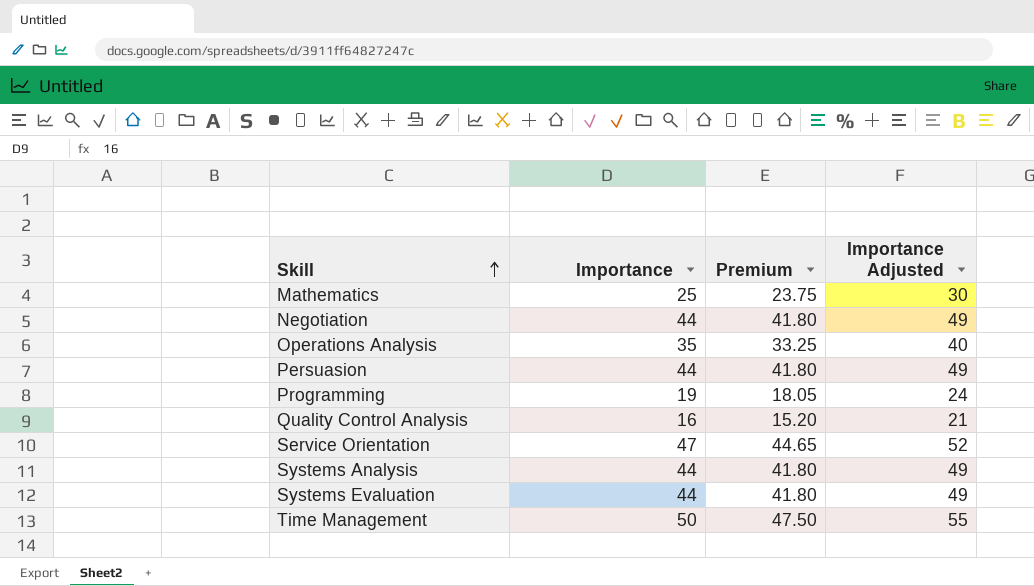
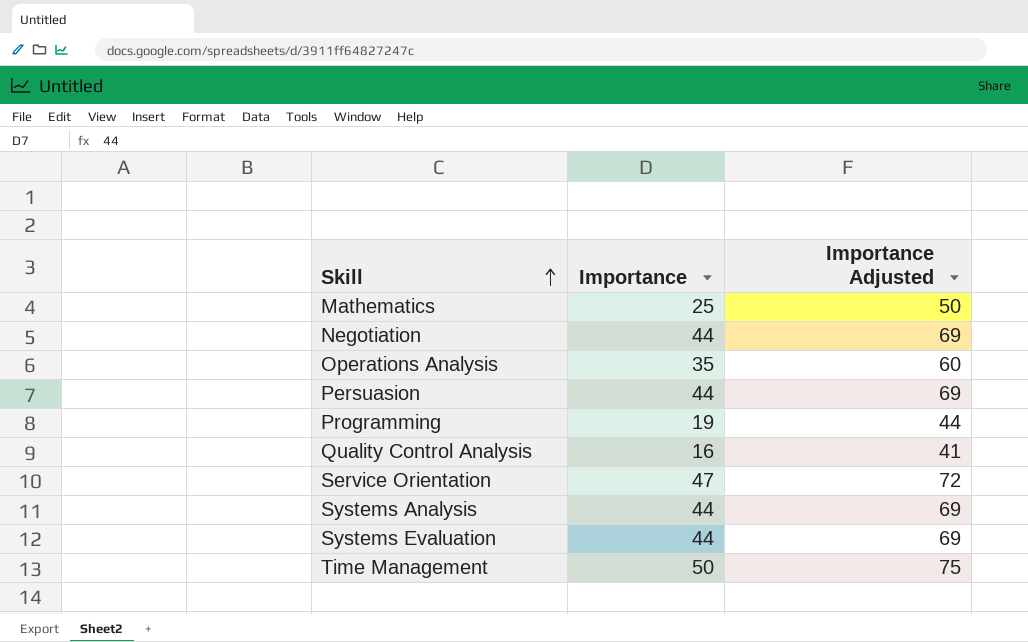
column Premium | formula: [Importance] * 0.95 -> none
column Importance Adjusted | formula: [Importance] + 5 -> [Importance] + 25

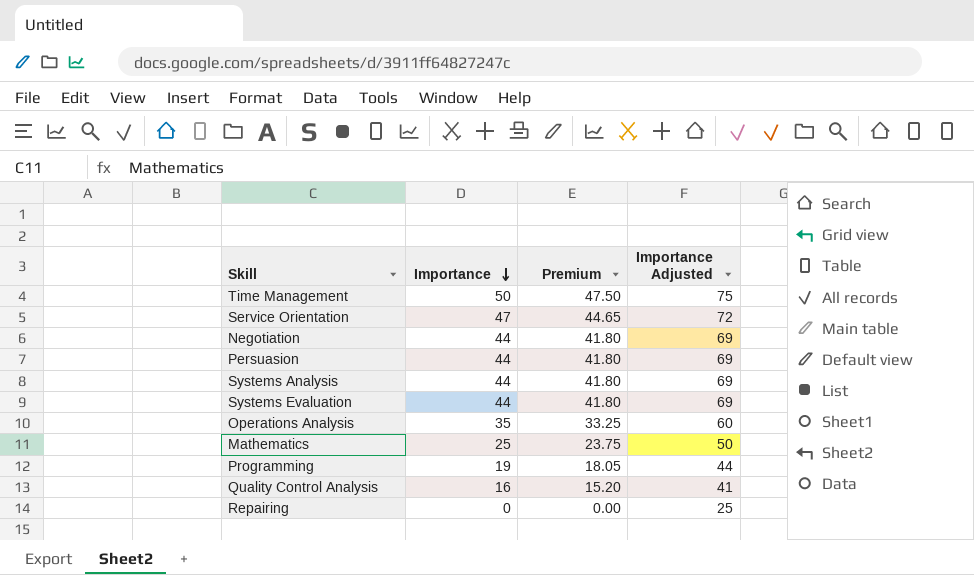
row order: Skill ascending -> Importance descending
column Premium | formula: none -> [Importance] * 0.95
row Repairing: none -> 0 | 0.00 | 25

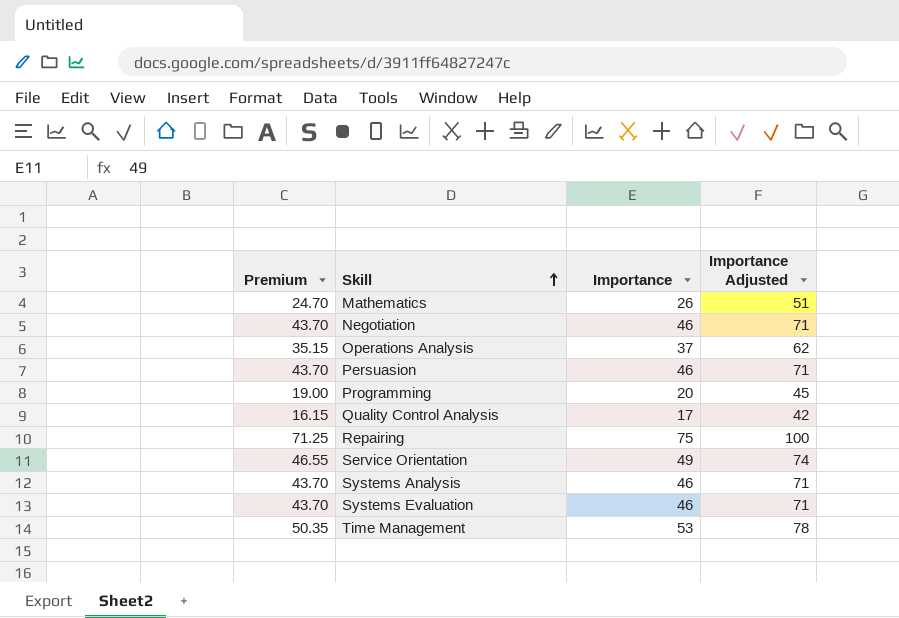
row order: Importance descending -> Skill ascending
column Premium | position: 3 -> 1
Mathematics | Premium: 23.75 -> 24.70
Mathematics | Importance: 25 -> 26
Mathematics | Importance Adjusted: 50 -> 51
Negotiation | Premium: 41.80 -> 43.70
Negotiation | Importance: 44 -> 46
Negotiation | Importance Adjusted: 69 -> 71
Operations Analysis | Premium: 33.25 -> 35.15
Operations Analysis | Importance: 35 -> 37
Operations Analysis | Importance Adjusted: 60 -> 62
Persuasion | Premium: 41.80 -> 43.70
Persuasion | Importance: 44 -> 46
Persuasion | Importance Adjusted: 69 -> 71
Programming | Premium: 18.05 -> 19.00
Programming | Importance: 19 -> 20
Programming | Importance Adjusted: 44 -> 45
Quality Control Analysis | Premium: 15.20 -> 16.15
Quality Control Analysis | Importance: 16 -> 17
Quality Control Analysis | Importance Adjusted: 41 -> 42
Repairing | Premium: 0.00 -> 71.25
Repairing | Importance: 0 -> 75
Repairing | Importance Adjusted: 25 -> 100
Service Orientation | Premium: 44.65 -> 46.55
Service Orientation | Importance: 47 -> 49
Service Orientation | Importance Adjusted: 72 -> 74
Systems Analysis | Premium: 41.80 -> 43.70
Systems Analysis | Importance: 44 -> 46
Systems Analysis | Importance Adjusted: 69 -> 71
Systems Evaluation | Premium: 41.80 -> 43.70
Systems Evaluation | Importance: 44 -> 46
Systems Evaluation | Importance Adjusted: 69 -> 71
Time Management | Premium: 47.50 -> 50.35
Time Management | Importance: 50 -> 53
Time Management | Importance Adjusted: 75 -> 78

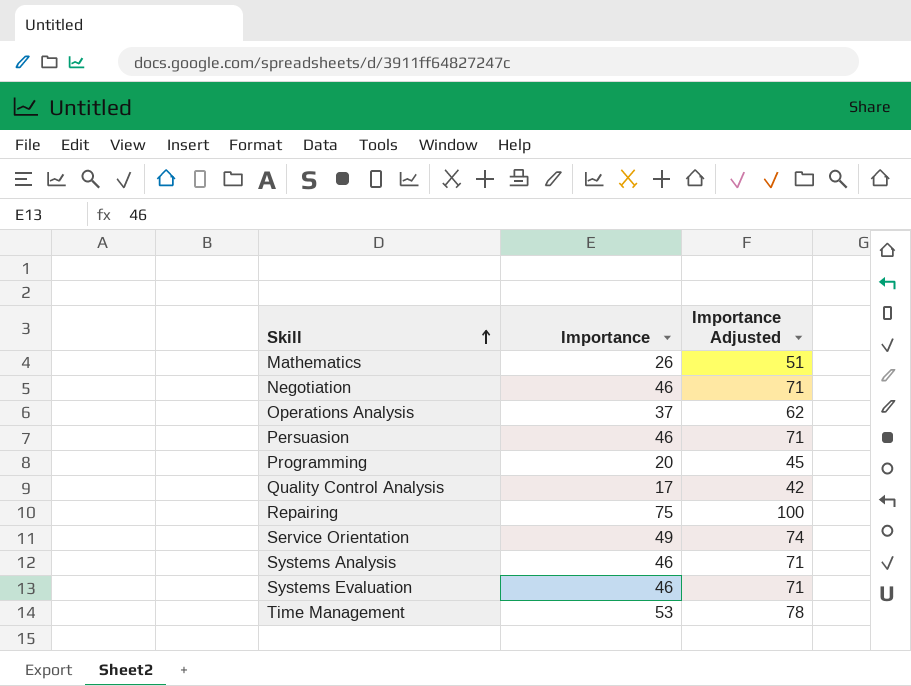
column Premium | formula: [Importance] * 0.95 -> none

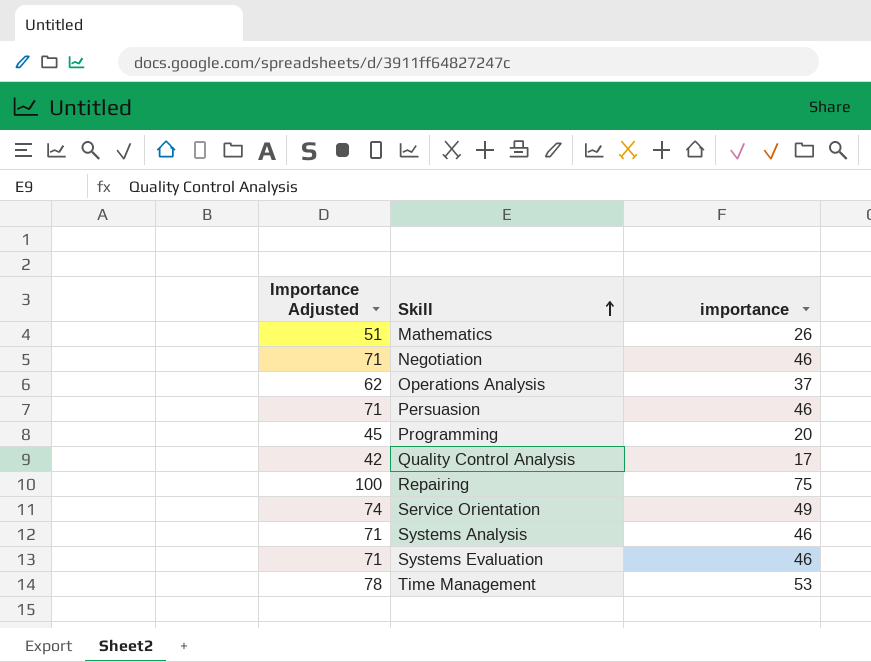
column Importance Adjusted | position: 3 -> 1
column name: Importance -> importance

